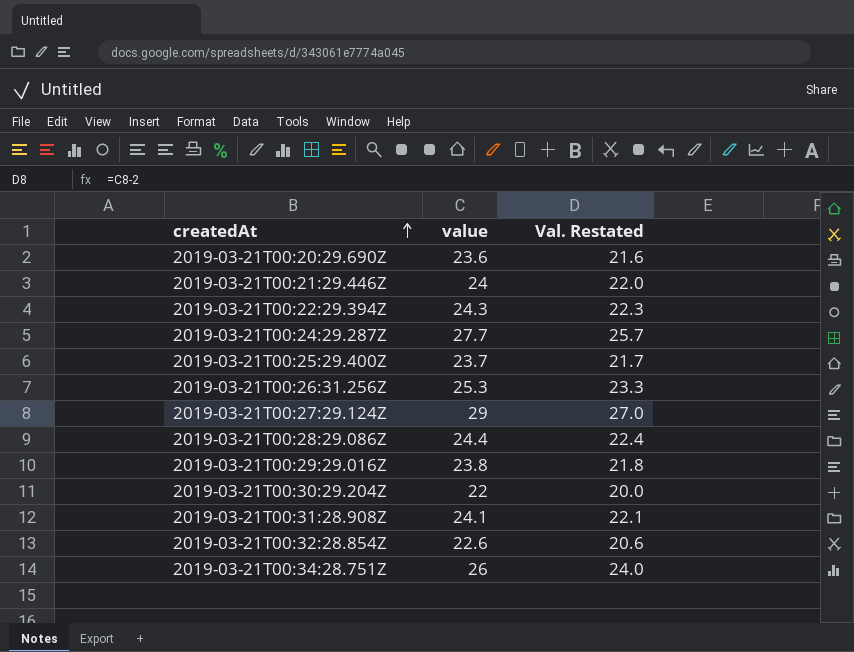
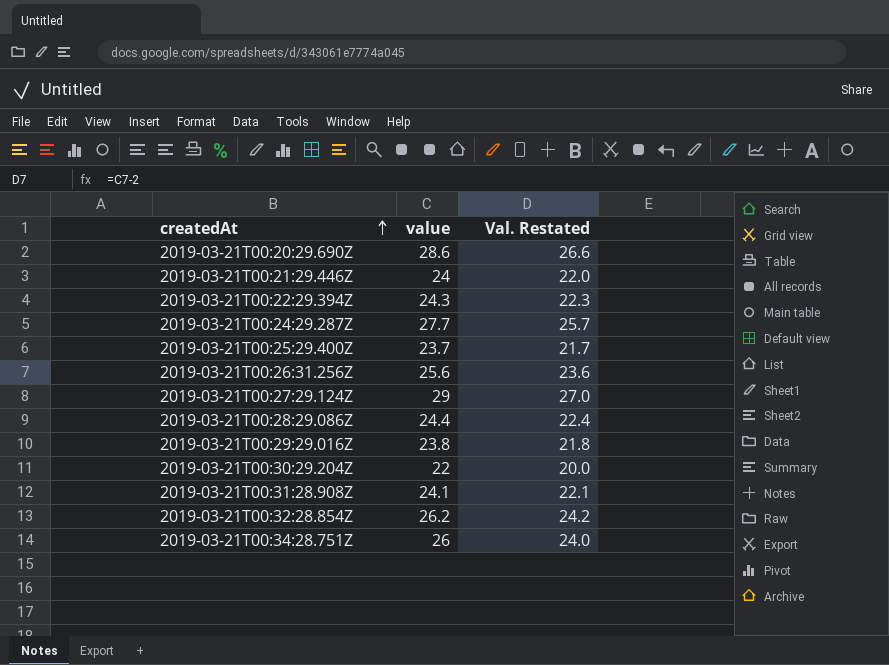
2019-03-21T00:20:29.690Z | value: 23.6 -> 28.6
2019-03-21T00:20:29.690Z | Val. Restated: 21.6 -> 26.6
2019-03-21T00:26:31.256Z | value: 25.3 -> 25.6
2019-03-21T00:26:31.256Z | Val. Restated: 23.3 -> 23.6
2019-03-21T00:32:28.854Z | value: 22.6 -> 26.2
2019-03-21T00:32:28.854Z | Val. Restated: 20.6 -> 24.2

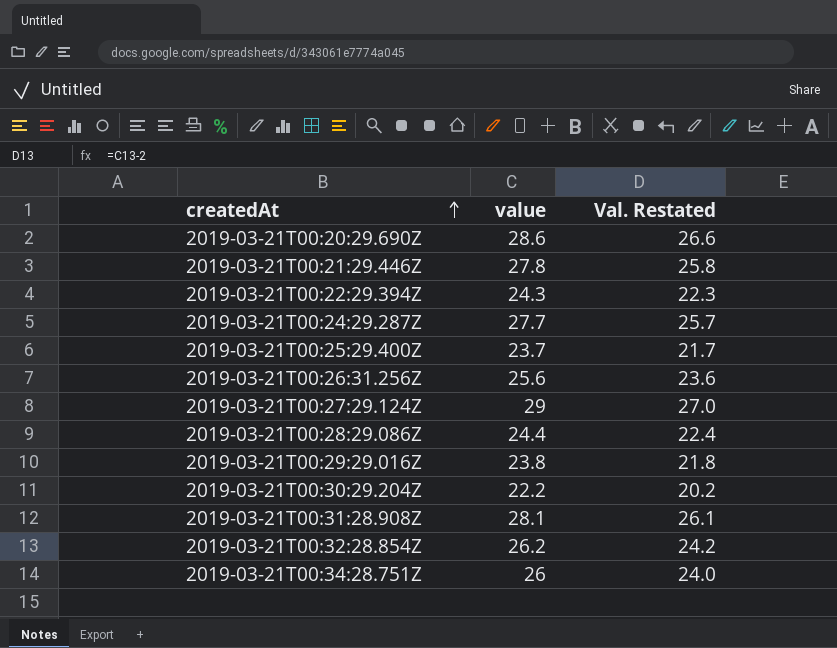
2019-03-21T00:21:29.446Z | value: 24 -> 27.8
2019-03-21T00:21:29.446Z | Val. Restated: 22.0 -> 25.8
2019-03-21T00:30:29.204Z | value: 22 -> 22.2
2019-03-21T00:30:29.204Z | Val. Restated: 20.0 -> 20.2
2019-03-21T00:31:28.908Z | value: 24.1 -> 28.1
2019-03-21T00:31:28.908Z | Val. Restated: 22.1 -> 26.1

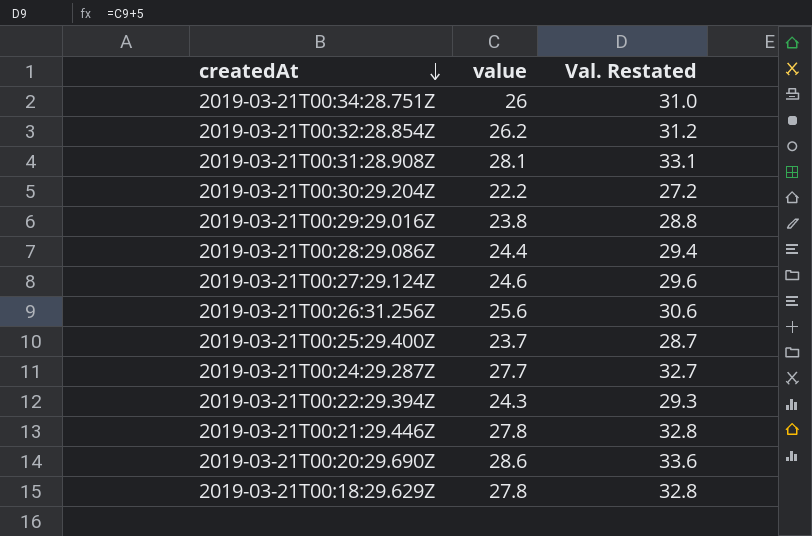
row order: createdAt ascending -> createdAt descending
column Val. Restated | formula: [value] - 2 -> [value] + 5
2019-03-21T00:27:29.124Z | value: 29 -> 24.6
row 2019-03-21T00:18:29.629Z: none -> 27.8 | 32.8

